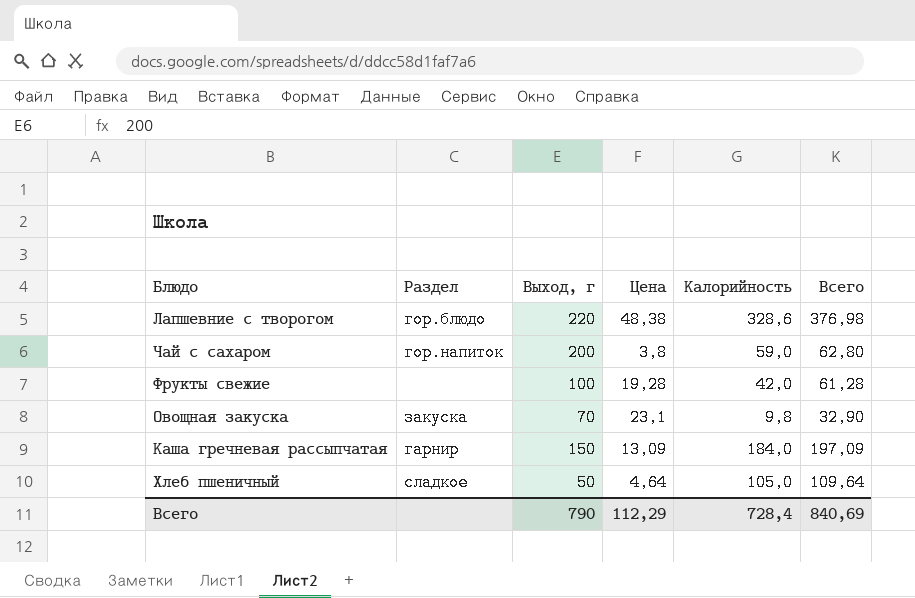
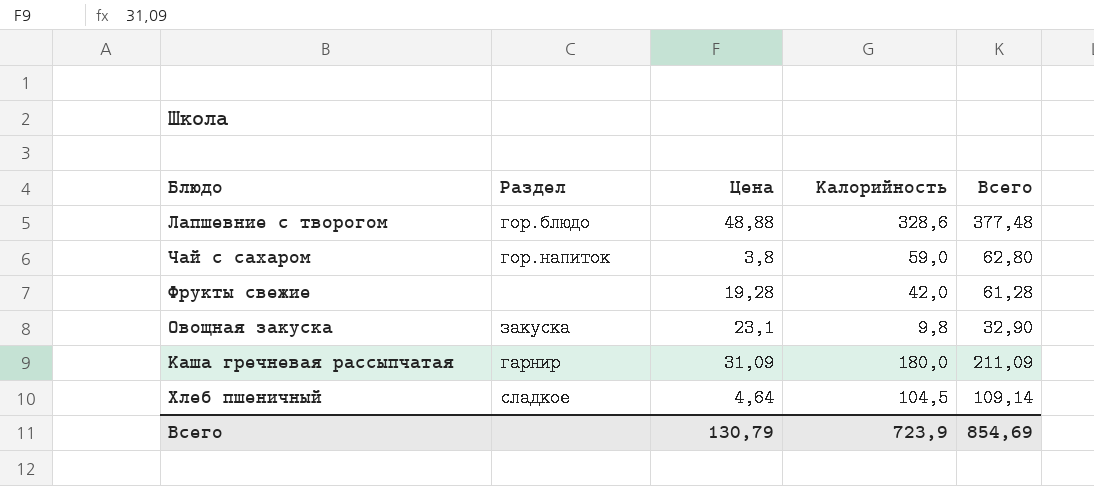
column Выход, г | position: 3 -> none
Лапшевние с творогом | Цена: 48,38 -> 48,88
Лапшевние с творогом | Всего: 376,98 -> 377,48
Каша гречневая рассыпчатая | Цена: 13,09 -> 31,09
Каша гречневая рассыпчатая | Калорийность: 184,0 -> 180,0
Каша гречневая рассыпчатая | Всего: 197,09 -> 211,09
Хлеб пшеничный | Калорийность: 105,0 -> 104,5
Хлеб пшеничный | Всего: 109,64 -> 109,14
Всего | Цена: 112,29 -> 130,79
Всего | Калорийность: 728,4 -> 723,9
Всего | Всего: 840,69 -> 854,69

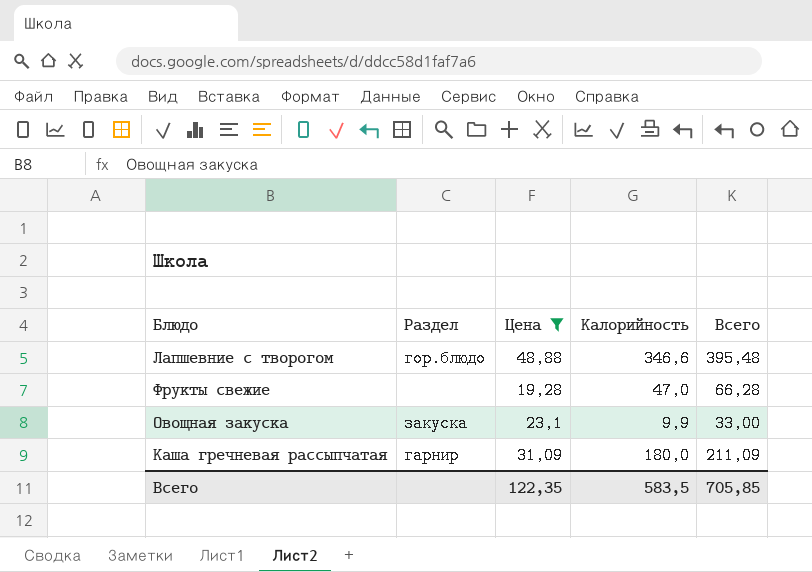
filter: none -> Цена >= 19,28
Лапшевние с творогом | Калорийность: 328,6 -> 346,6
Лапшевние с творогом | Всего: 377,48 -> 395,48
Фрукты свежие | Калорийность: 42,0 -> 47,0
Фрукты свежие | Всего: 61,28 -> 66,28
Овощная закуска | Калорийность: 9,8 -> 9,9
Овощная закуска | Всего: 32,90 -> 33,00
Всего | Цена: 130,79 -> 122,35
Всего | Калорийность: 723,9 -> 583,5
Всего | Всего: 854,69 -> 705,85

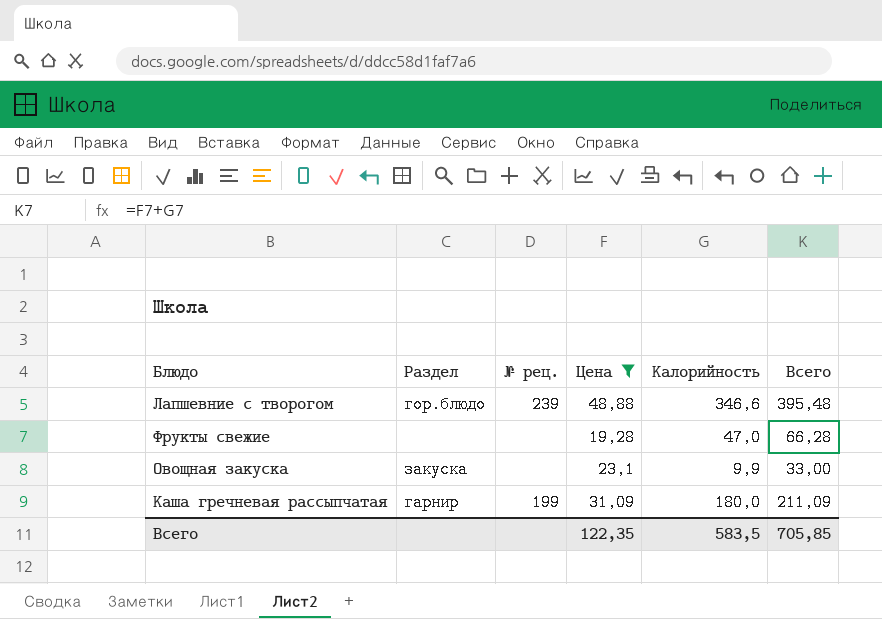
column № рец. | position: none -> 3

